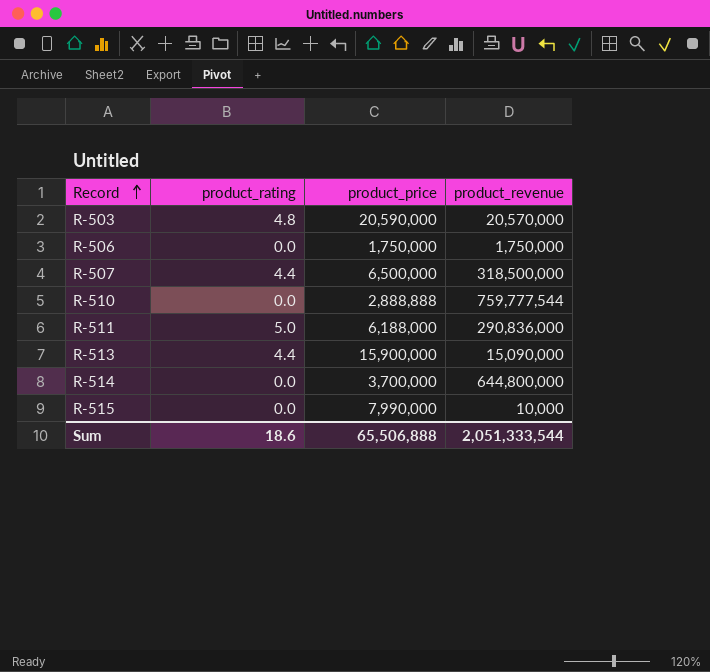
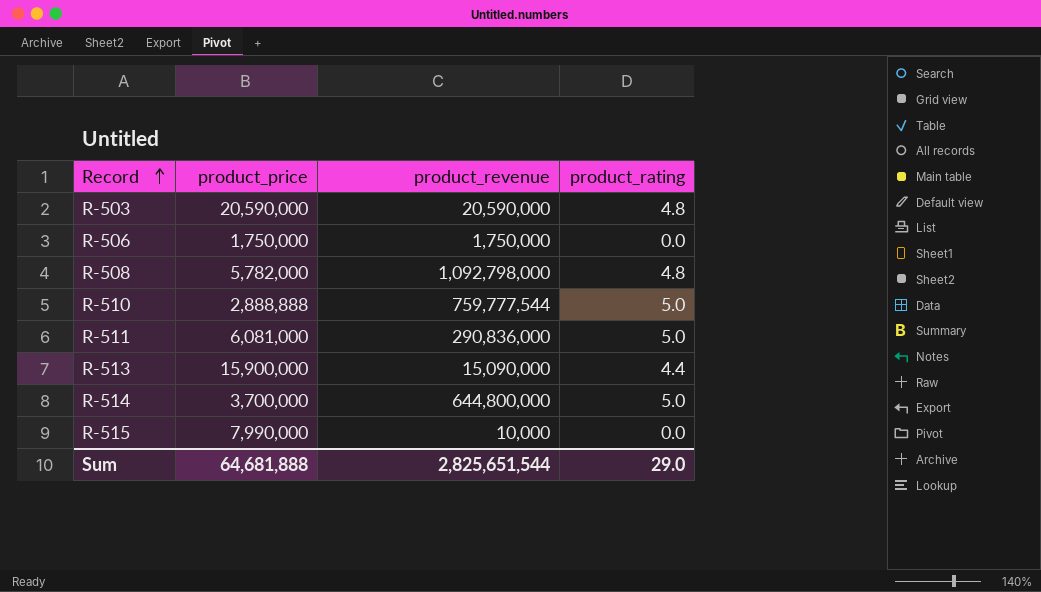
column product_rating | position: 2 -> 4
row R-507: 4.4 | 6,500,000 | 318,500,000 -> none
R-503 | product_revenue: 20,570,000 -> 20,590,000
row R-508: none -> 5,782,000 | 1,092,798,000 | 4.8
R-510 | product_rating: 0.0 -> 5.0
R-511 | product_price: 6,188,000 -> 6,081,000
R-514 | product_rating: 0.0 -> 5.0
Sum | product_price: 65,506,888 -> 64,681,888
Sum | product_revenue: 2,051,333,544 -> 2,825,651,544
Sum | product_rating: 18.6 -> 29.0

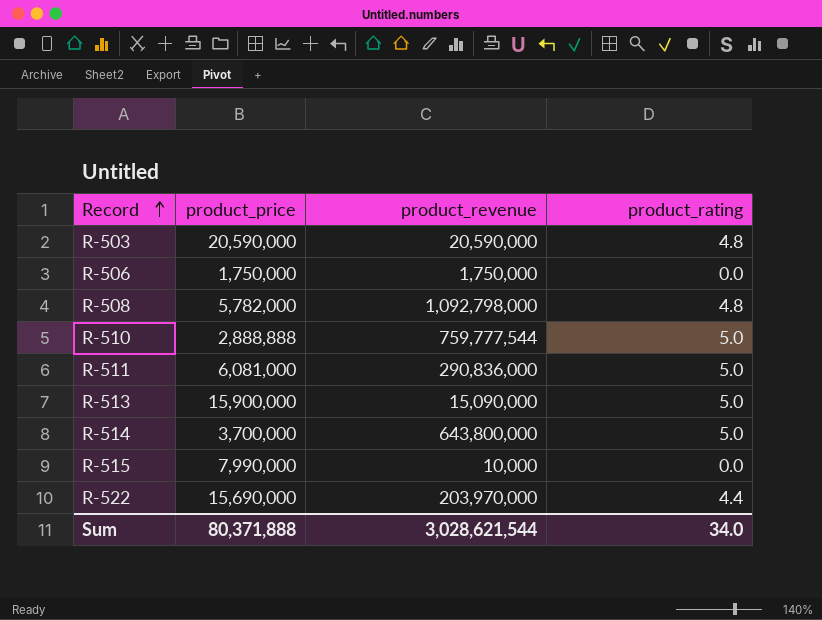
R-513 | product_rating: 4.4 -> 5.0
R-514 | product_revenue: 644,800,000 -> 643,800,000
row R-522: none -> 15,690,000 | 203,970,000 | 4.4
Sum | product_price: 64,681,888 -> 80,371,888
Sum | product_revenue: 2,825,651,544 -> 3,028,621,544
Sum | product_rating: 29.0 -> 34.0

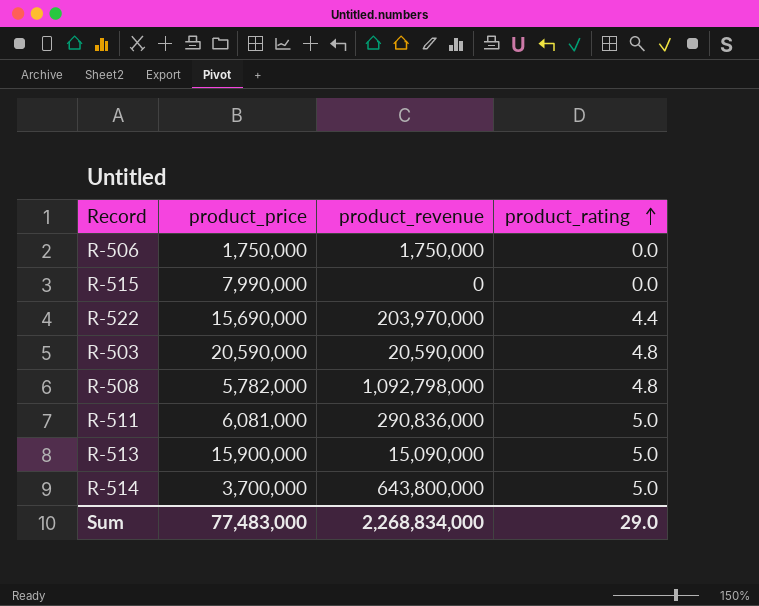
row order: Record ascending -> product_rating ascending
row R-510: 2,888,888 | 759,777,544 | 5.0 -> none
R-515 | product_revenue: 10,000 -> 0
Sum | product_price: 80,371,888 -> 77,483,000
Sum | product_revenue: 3,028,621,544 -> 2,268,834,000
Sum | product_rating: 34.0 -> 29.0

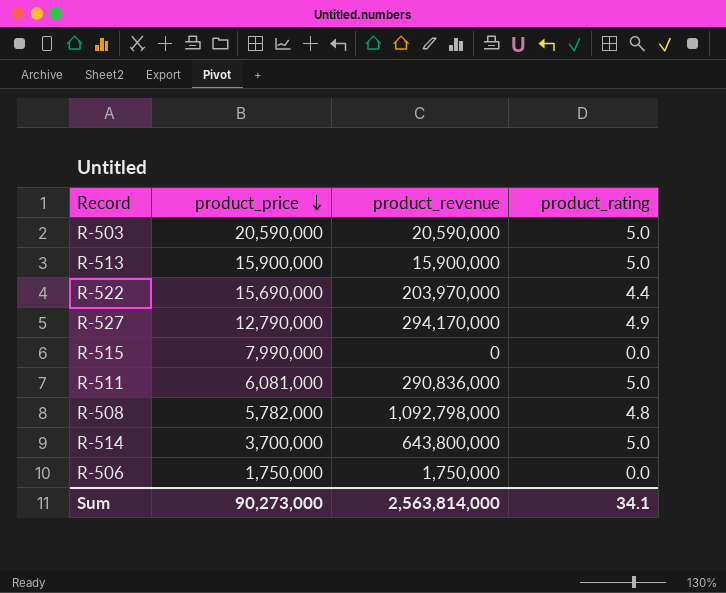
row order: product_rating ascending -> product_price descending
R-503 | product_rating: 4.8 -> 5.0
R-513 | product_revenue: 15,090,000 -> 15,900,000
row R-527: none -> 12,790,000 | 294,170,000 | 4.9
Sum | product_price: 77,483,000 -> 90,273,000
Sum | product_revenue: 2,268,834,000 -> 2,563,814,000
Sum | product_rating: 29.0 -> 34.1

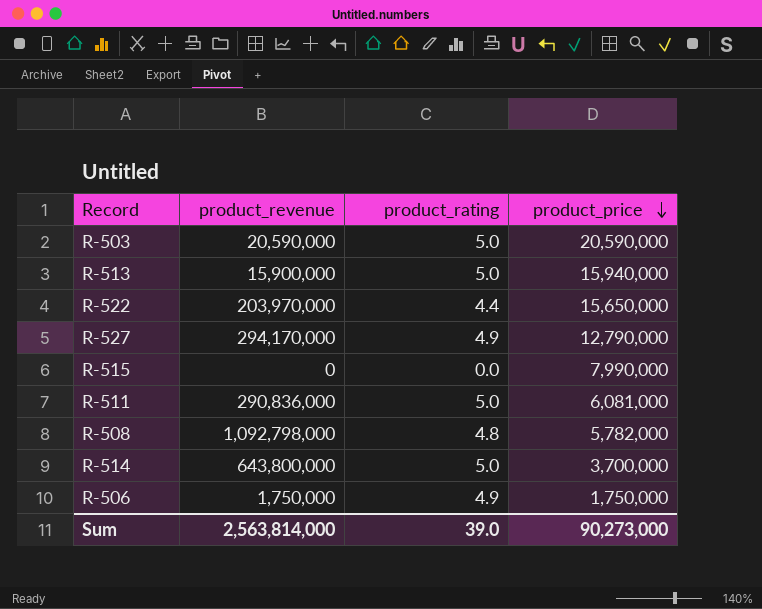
column product_price | position: 2 -> 4
R-513 | product_price: 15,900,000 -> 15,940,000
R-522 | product_price: 15,690,000 -> 15,650,000
R-506 | product_rating: 0.0 -> 4.9
Sum | product_rating: 34.1 -> 39.0

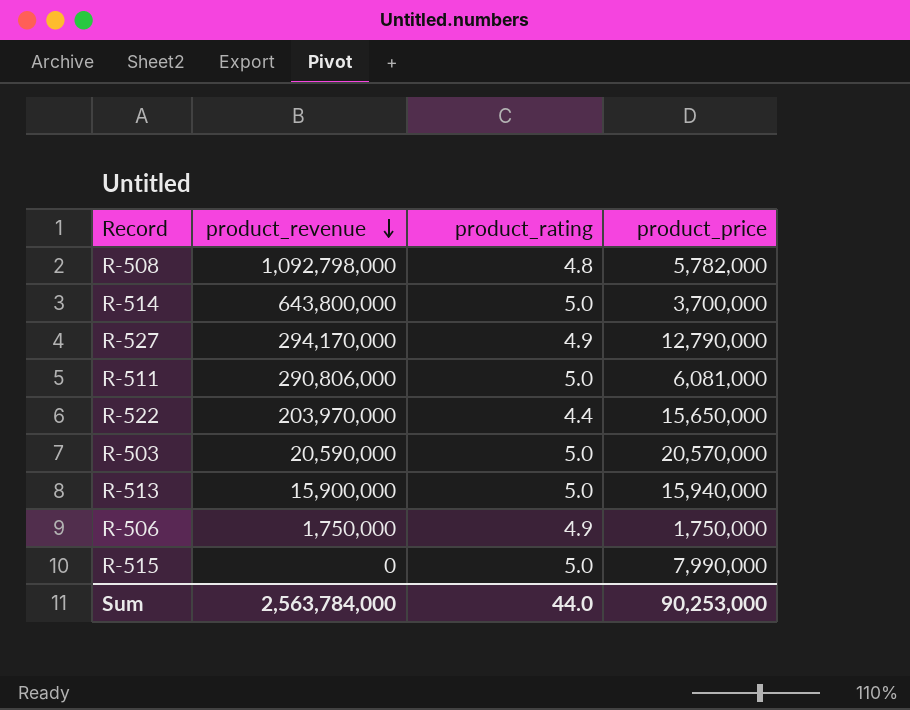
row order: product_price descending -> product_revenue descending
R-511 | product_revenue: 290,836,000 -> 290,806,000
R-503 | product_price: 20,590,000 -> 20,570,000
R-515 | product_rating: 0.0 -> 5.0
Sum | product_revenue: 2,563,814,000 -> 2,563,784,000
Sum | product_rating: 39.0 -> 44.0
Sum | product_price: 90,273,000 -> 90,253,000

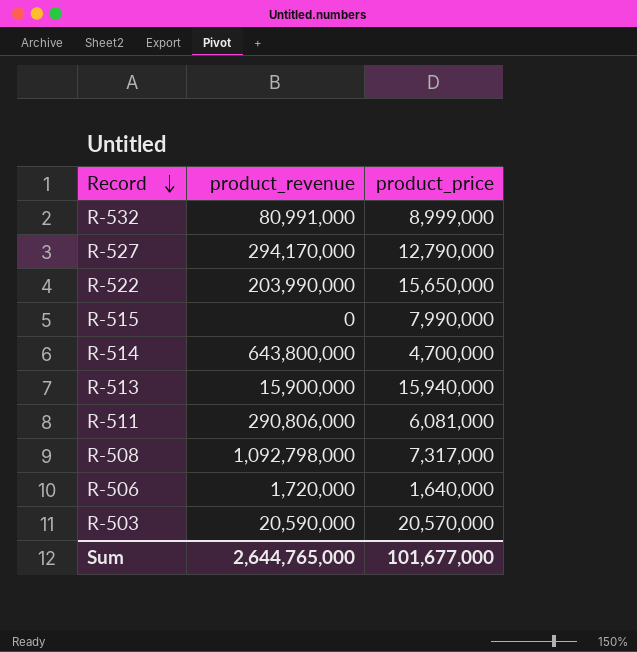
row order: product_revenue descending -> Record descending
column product_rating | position: 3 -> none
row R-532: none -> 80,991,000 | 8,999,000
R-522 | product_revenue: 203,970,000 -> 203,990,000
R-514 | product_price: 3,700,000 -> 4,700,000
R-508 | product_price: 5,782,000 -> 7,317,000
R-506 | product_revenue: 1,750,000 -> 1,720,000
R-506 | product_price: 1,750,000 -> 1,640,000
Sum | product_revenue: 2,563,784,000 -> 2,644,765,000
Sum | product_price: 90,253,000 -> 101,677,000

